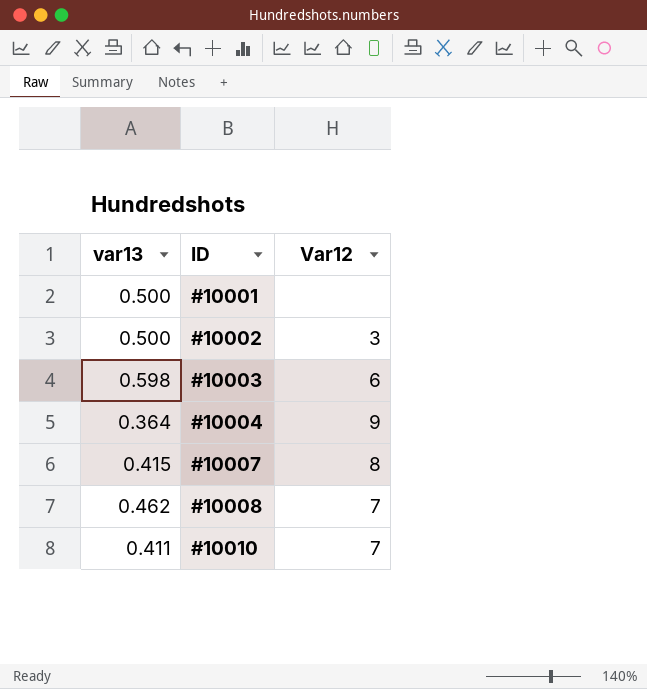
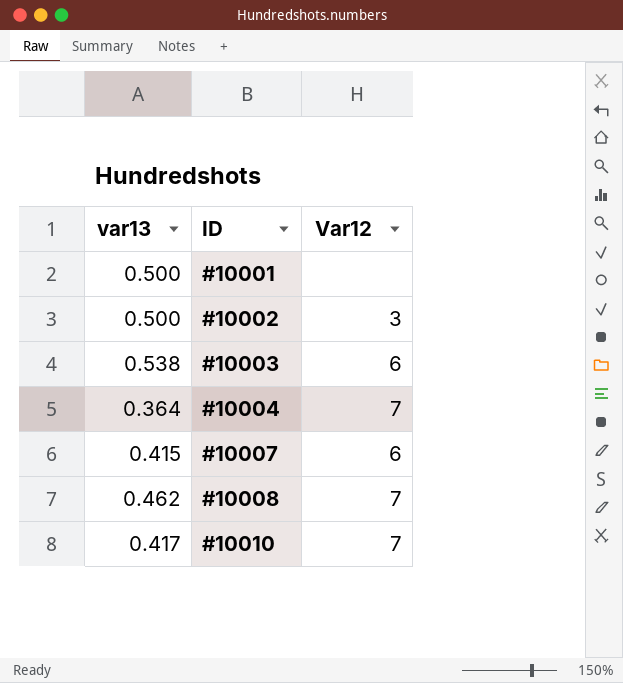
#10003 | var13: 0.598 -> 0.538
#10004 | Var12: 9 -> 7
#10007 | Var12: 8 -> 6
#10010 | var13: 0.411 -> 0.417

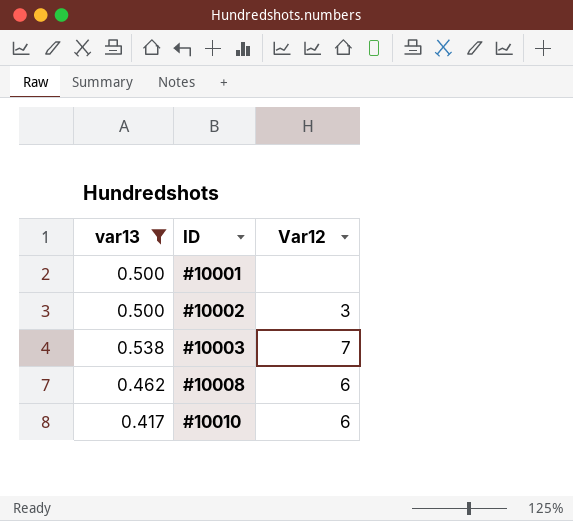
filter: none -> var13 >= 0.417
#10003 | Var12: 6 -> 7
#10008 | Var12: 7 -> 6
#10010 | Var12: 7 -> 6

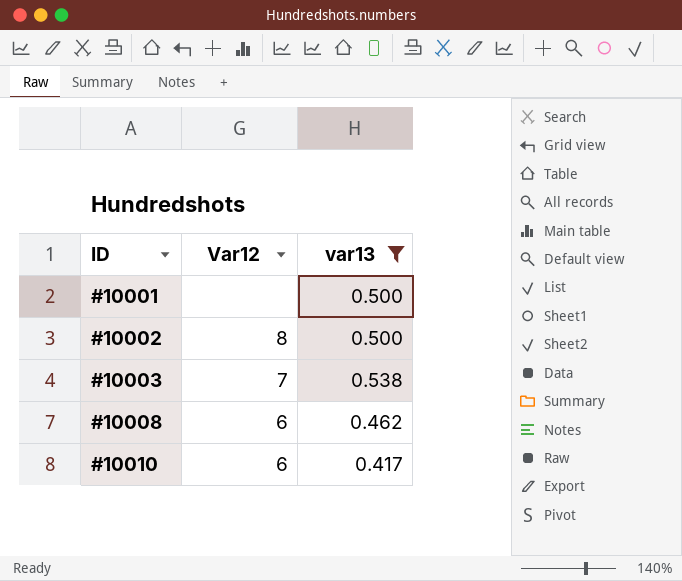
column var13 | position: 1 -> 3
#10002 | Var12: 3 -> 8

